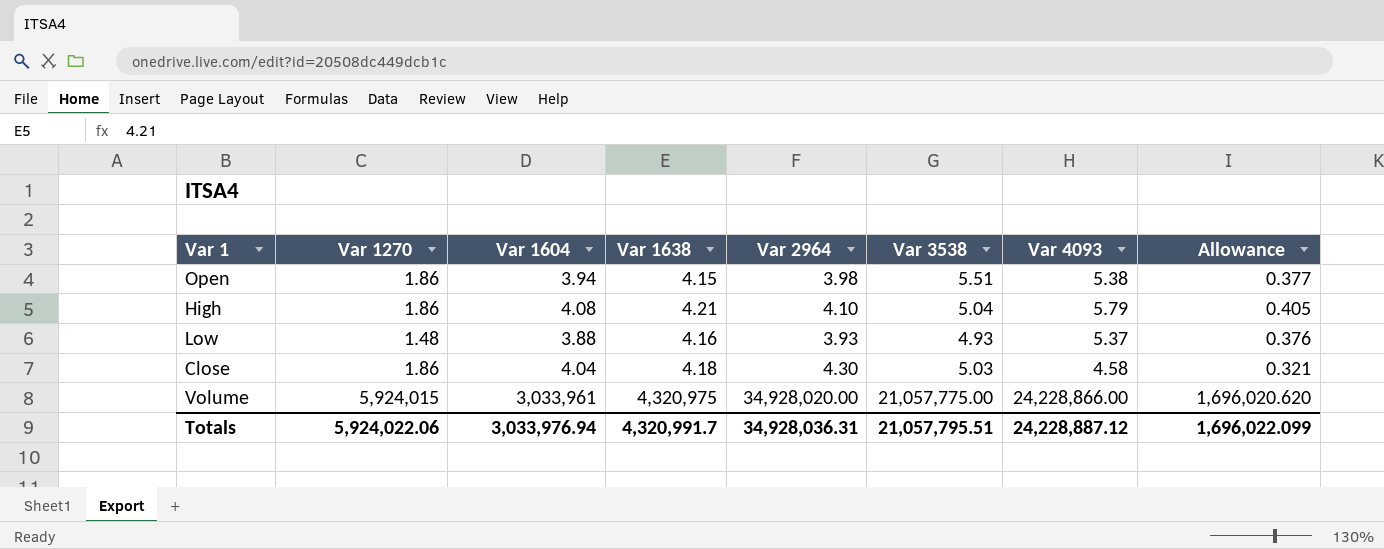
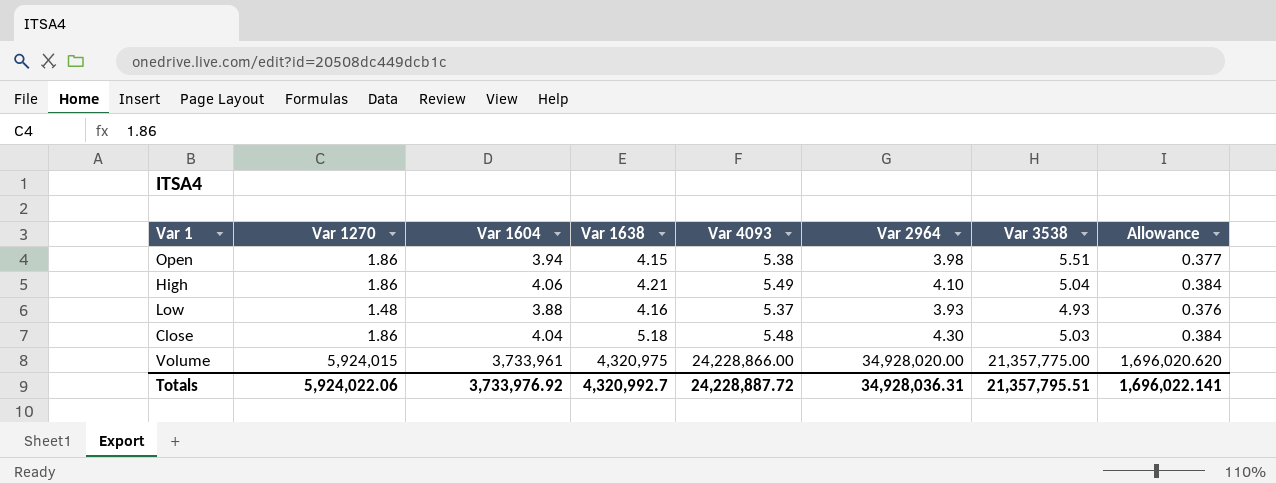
column Var 4093 | position: 7 -> 5
High | Var 1604: 4.08 -> 4.06
High | Var 4093: 5.79 -> 5.49
High | Allowance: 0.405 -> 0.384
Close | Var 1638: 4.18 -> 5.18
Close | Var 4093: 4.58 -> 5.48
Close | Allowance: 0.321 -> 0.384
Volume | Var 1604: 3,033,961 -> 3,733,961
Volume | Var 3538: 21,057,775.00 -> 21,357,775.00
Totals | Var 1604: 3,033,976.94 -> 3,733,976.92
Totals | Var 1638: 4,320,991.7 -> 4,320,992.7
Totals | Var 4093: 24,228,887.12 -> 24,228,887.72
Totals | Var 3538: 21,057,795.51 -> 21,357,795.51
Totals | Allowance: 1,696,022.099 -> 1,696,022.141

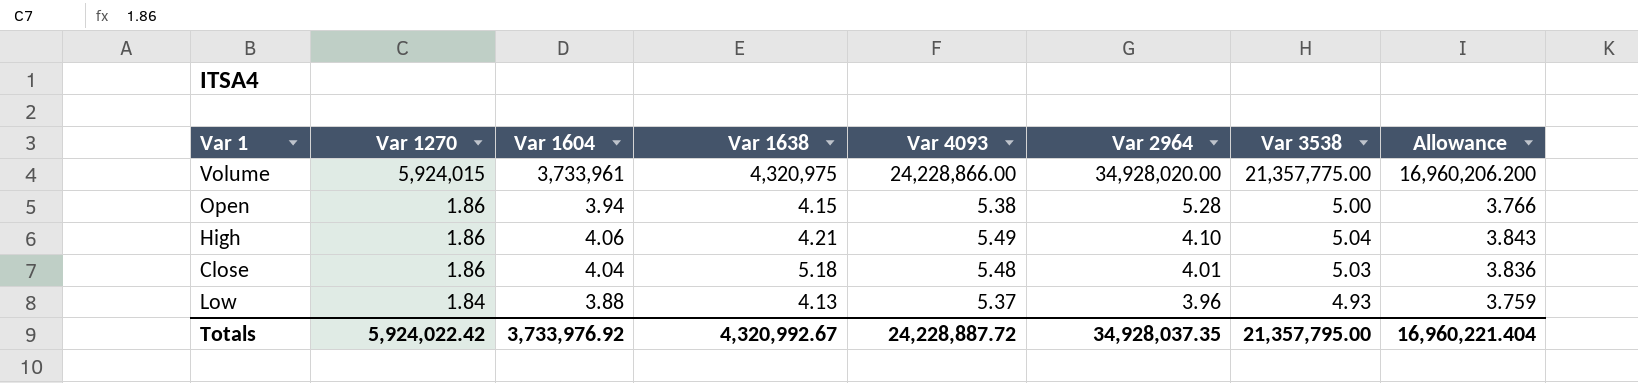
row order: none -> Var 1270 descending
column Allowance | formula: [Var 4093] * 0.07 -> [Var 4093] * 0.7
Open | Var 2964: 3.98 -> 5.28
Open | Var 3538: 5.51 -> 5.00
Close | Var 2964: 4.30 -> 4.01
Low | Var 1270: 1.48 -> 1.84
Low | Var 1638: 4.16 -> 4.13
Low | Var 2964: 3.93 -> 3.96
Totals | Var 1270: 5,924,022.06 -> 5,924,022.42
Totals | Var 1638: 4,320,992.7 -> 4,320,992.67
Totals | Var 2964: 34,928,036.31 -> 34,928,037.35
Totals | Var 3538: 21,357,795.51 -> 21,357,795.00
Totals | Allowance: 1,696,022.141 -> 16,960,221.404

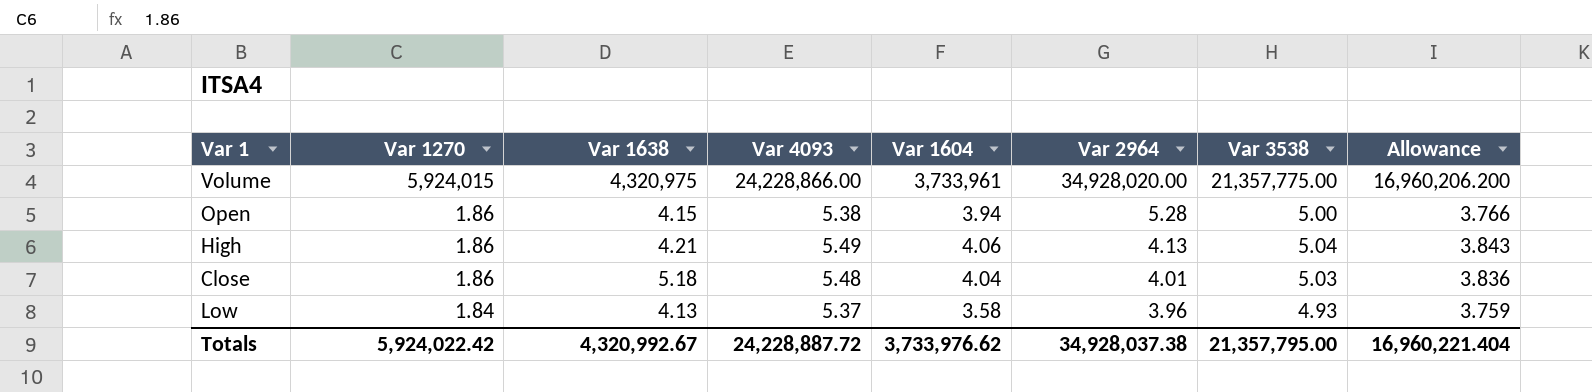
column Var 1604 | position: 3 -> 5
High | Var 2964: 4.10 -> 4.13
Low | Var 1604: 3.88 -> 3.58
Totals | Var 1604: 3,733,976.92 -> 3,733,976.62
Totals | Var 2964: 34,928,037.35 -> 34,928,037.38

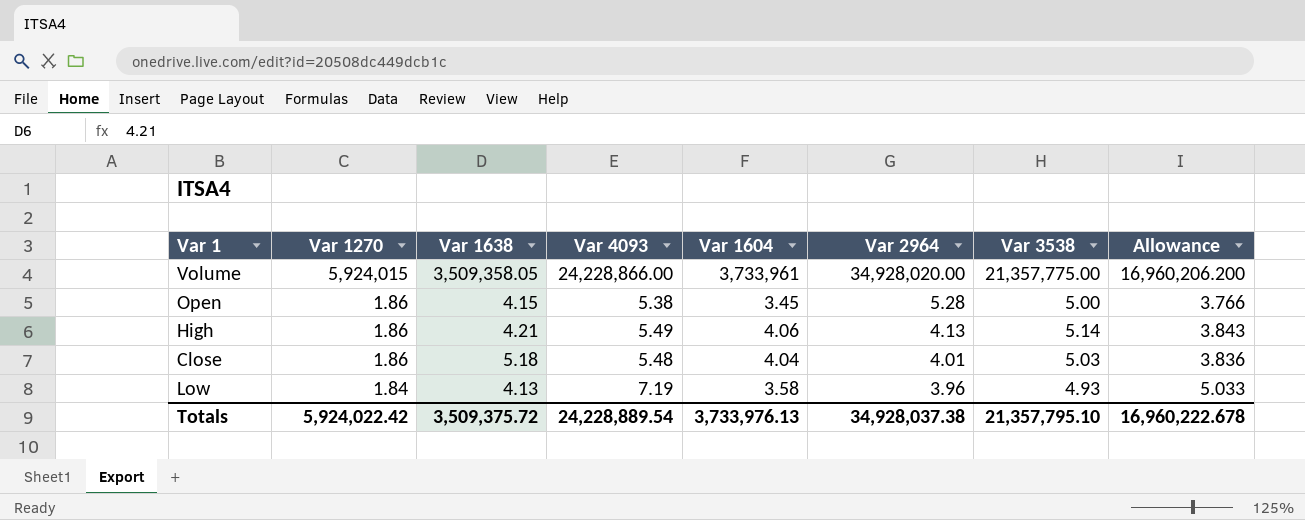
Volume | Var 1638: 4,320,975 -> 3,509,358.05
Open | Var 1604: 3.94 -> 3.45
High | Var 3538: 5.04 -> 5.14
Low | Var 4093: 5.37 -> 7.19
Low | Allowance: 3.759 -> 5.033
Totals | Var 1638: 4,320,992.67 -> 3,509,375.72
Totals | Var 4093: 24,228,887.72 -> 24,228,889.54
Totals | Var 1604: 3,733,976.62 -> 3,733,976.13
Totals | Var 3538: 21,357,795.00 -> 21,357,795.10
Totals | Allowance: 16,960,221.404 -> 16,960,222.678

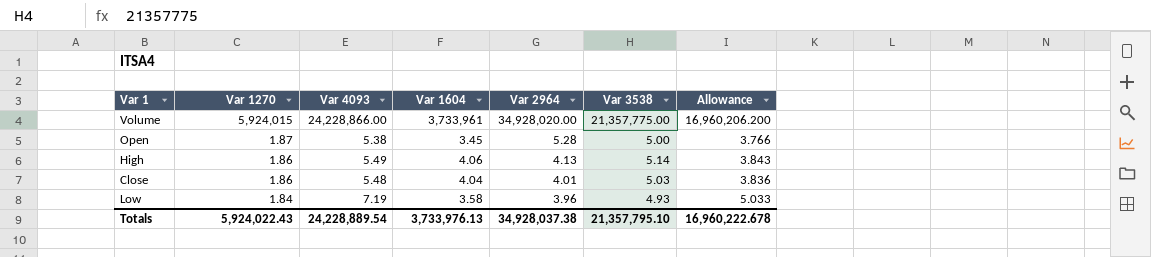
column Var 1638 | position: 3 -> none
Open | Var 1270: 1.86 -> 1.87
Totals | Var 1270: 5,924,022.42 -> 5,924,022.43

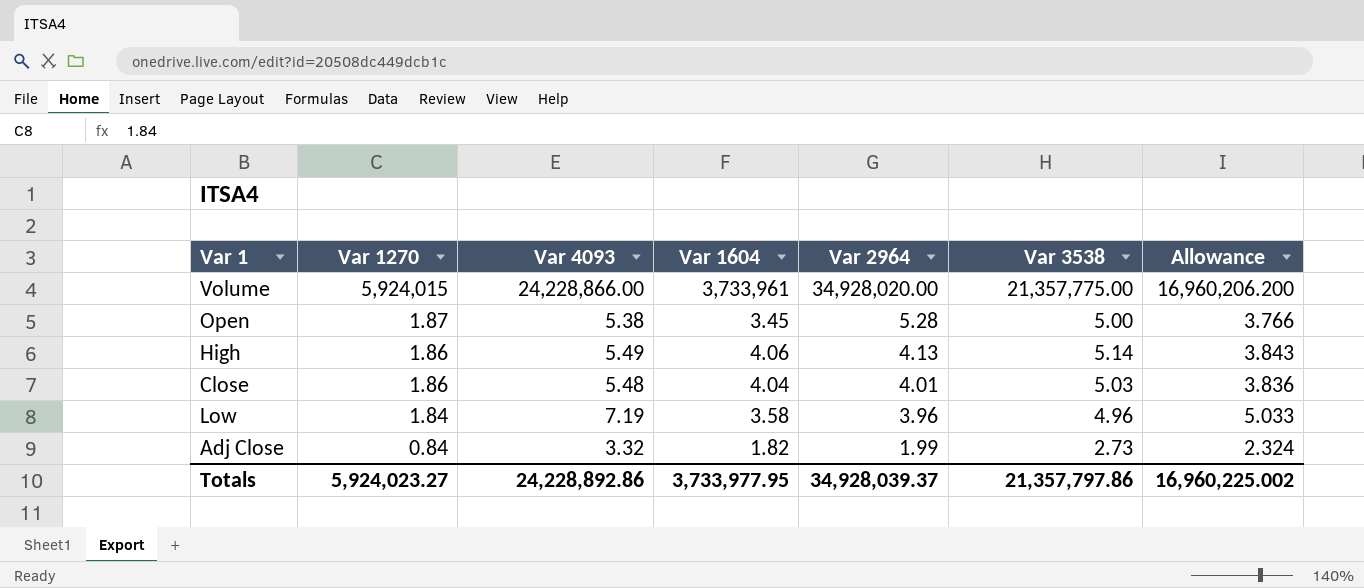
Low | Var 3538: 4.93 -> 4.96
row Adj Close: none -> 0.84 | 3.32 | 1.82 | 1.99 | 2.73 | 2.324
Totals | Var 1270: 5,924,022.43 -> 5,924,023.27
Totals | Var 4093: 24,228,889.54 -> 24,228,892.86
Totals | Var 1604: 3,733,976.13 -> 3,733,977.95
Totals | Var 2964: 34,928,037.38 -> 34,928,039.37
Totals | Var 3538: 21,357,795.10 -> 21,357,797.86
Totals | Allowance: 16,960,222.678 -> 16,960,225.002

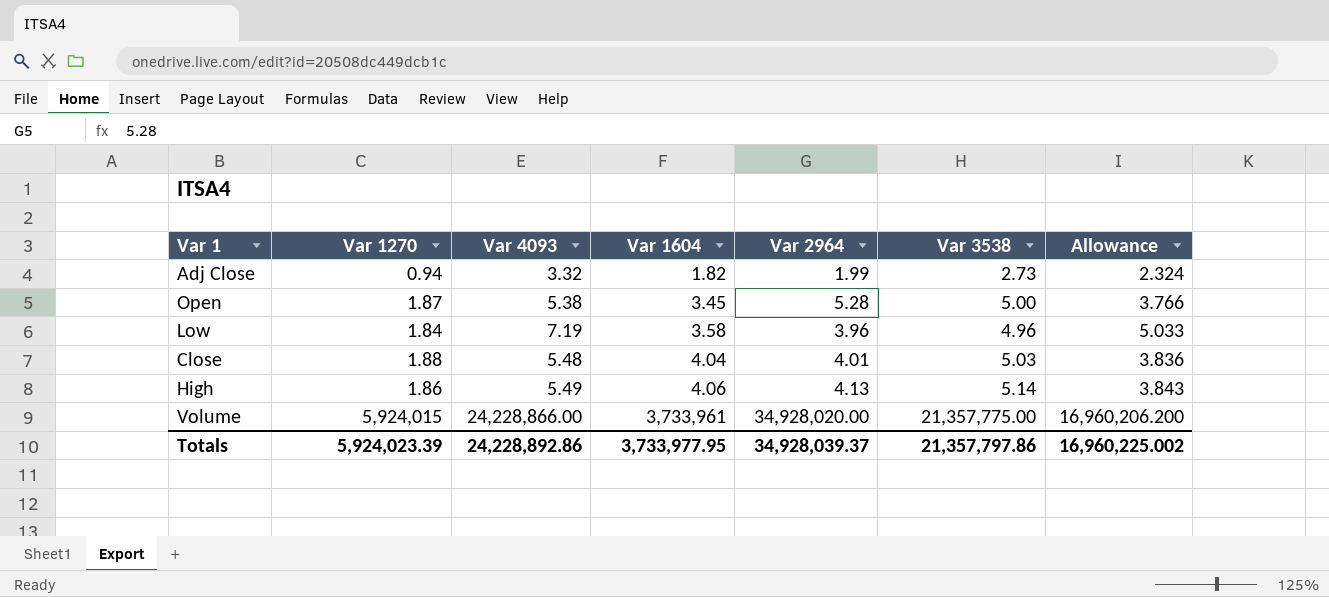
row order: Var 1270 descending -> Var 1604 ascending
Adj Close | Var 1270: 0.84 -> 0.94
Close | Var 1270: 1.86 -> 1.88
Totals | Var 1270: 5,924,023.27 -> 5,924,023.39

